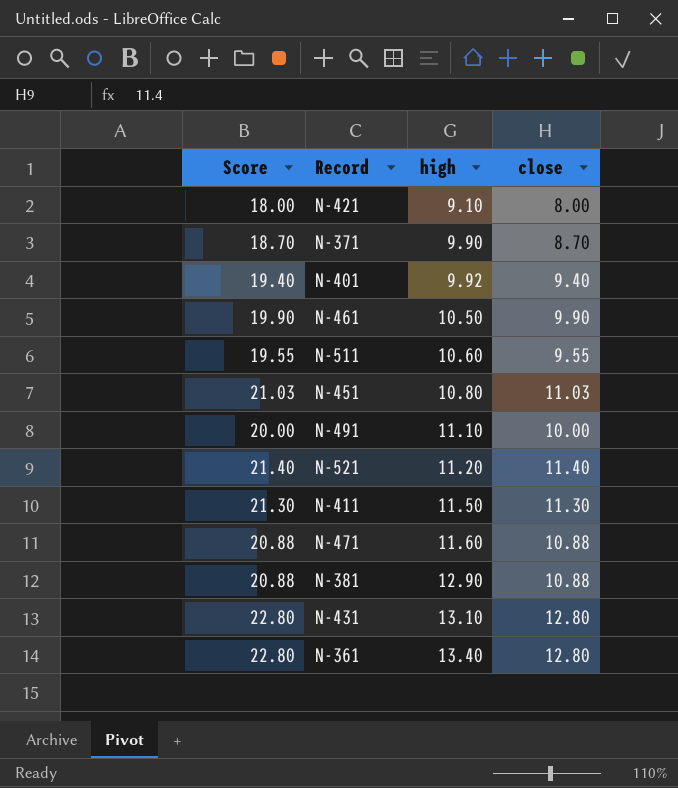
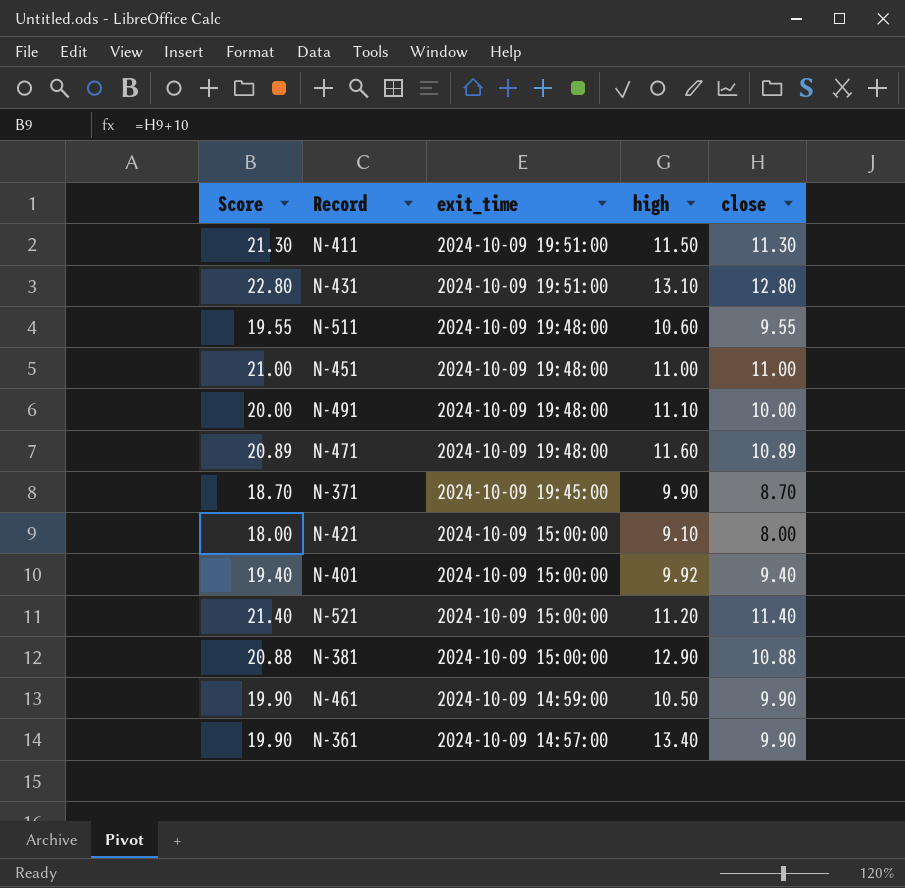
row order: high ascending -> exit_time descending
column exit_time | position: none -> 3
N-451 | Score: 21.03 -> 21.00
N-451 | high: 10.80 -> 11.00
N-451 | close: 11.03 -> 11.00
N-471 | Score: 20.88 -> 20.89
N-471 | close: 10.88 -> 10.89
N-361 | Score: 22.80 -> 19.90
N-361 | close: 12.80 -> 9.90

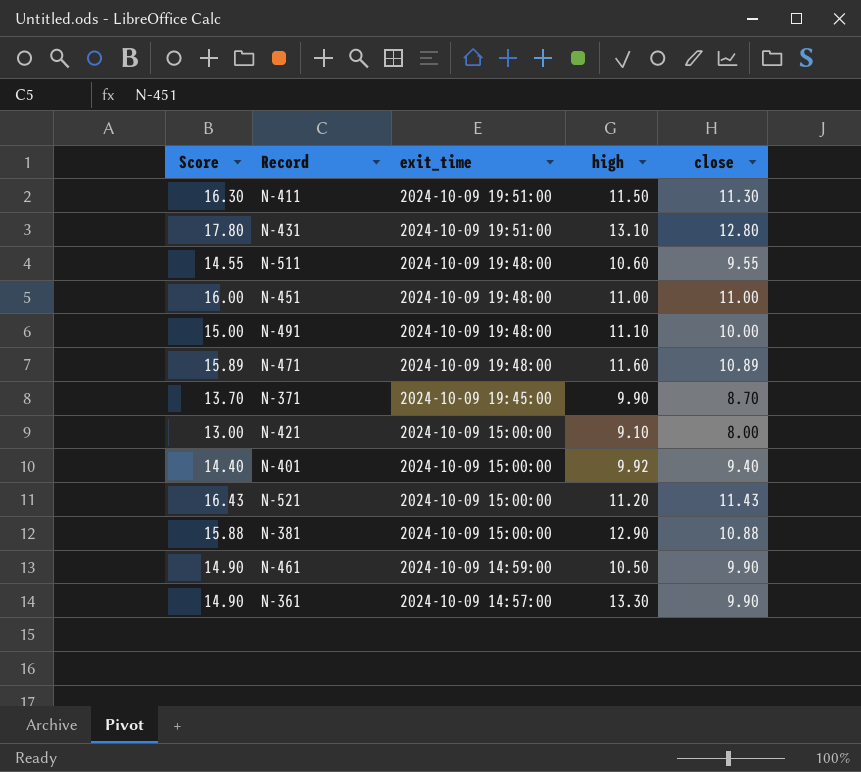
column Score | formula: [close] + 10 -> [close] + 5
N-521 | close: 11.40 -> 11.43
N-361 | high: 13.40 -> 13.30

